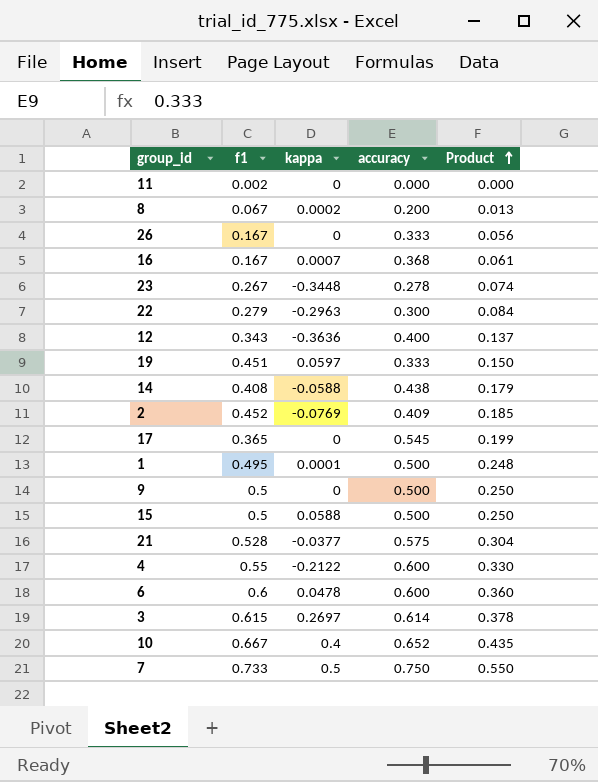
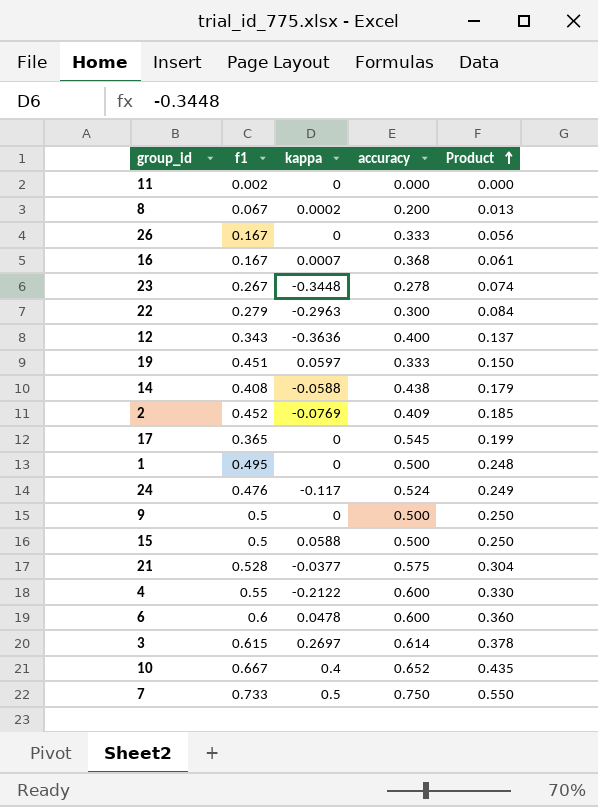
1 | kappa: 0.0001 -> 0
row 24: none -> 0.476 | -0.117 | 0.524 | 0.249

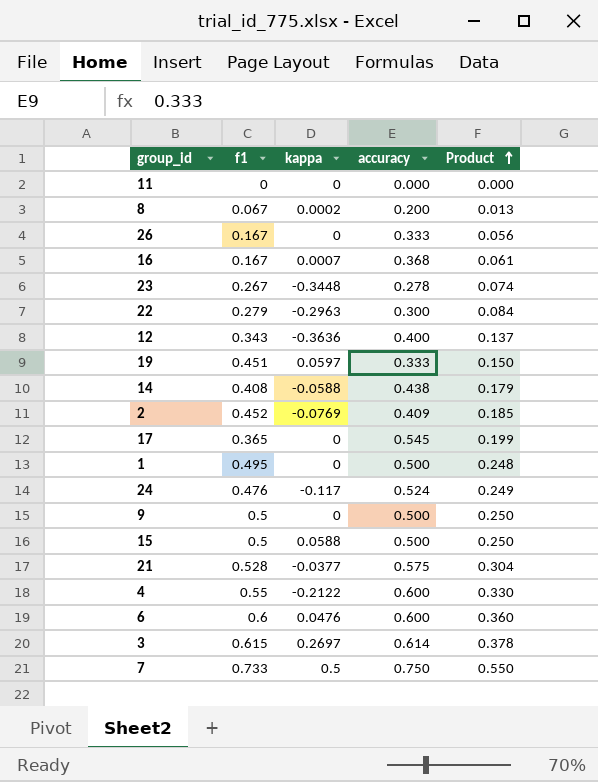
row 10: 0.667 | 0.4 | 0.652 | 0.435 -> none
11 | f1: 0.002 -> 0
6 | kappa: 0.0478 -> 0.0476

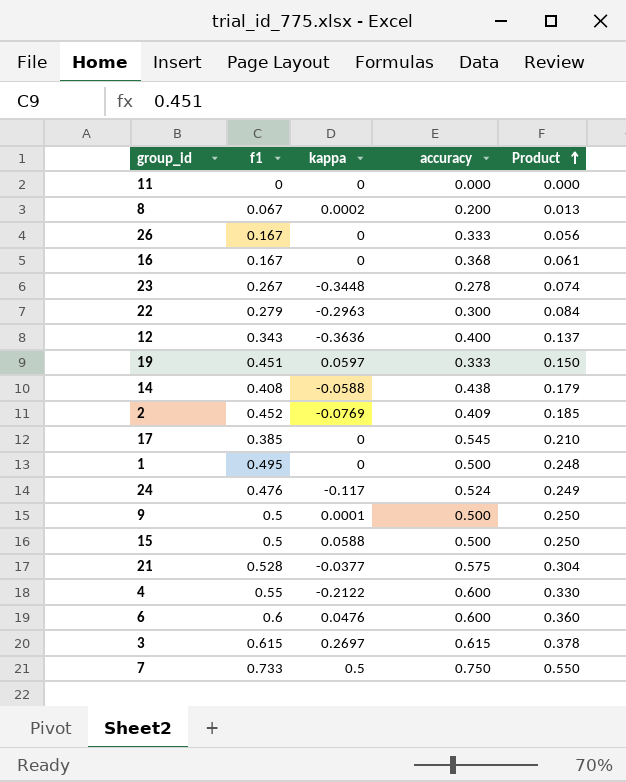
16 | kappa: 0.0007 -> 0
17 | f1: 0.365 -> 0.385
17 | Product: 0.199 -> 0.210
9 | kappa: 0 -> 0.0001
3 | accuracy: 0.614 -> 0.615

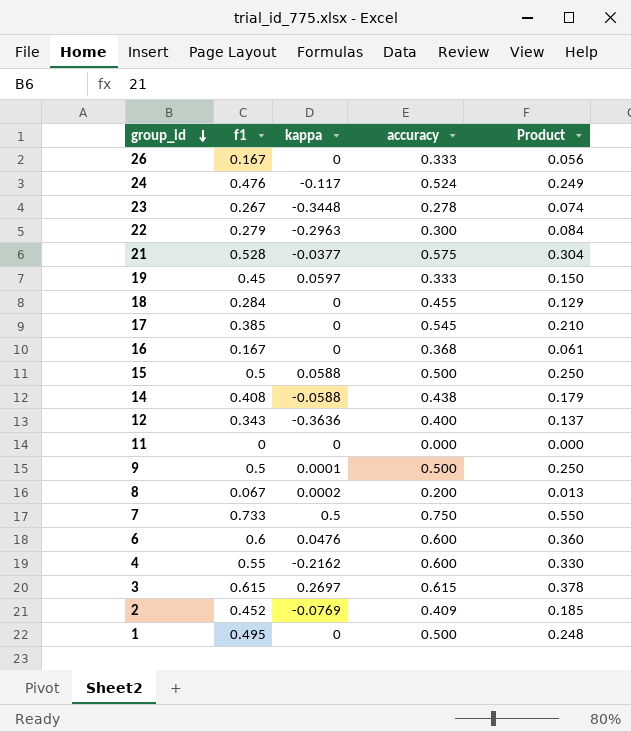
row order: Product ascending -> group_id descending
19 | f1: 0.451 -> 0.45
row 18: none -> 0.284 | 0 | 0.455 | 0.129
4 | kappa: -0.2122 -> -0.2162

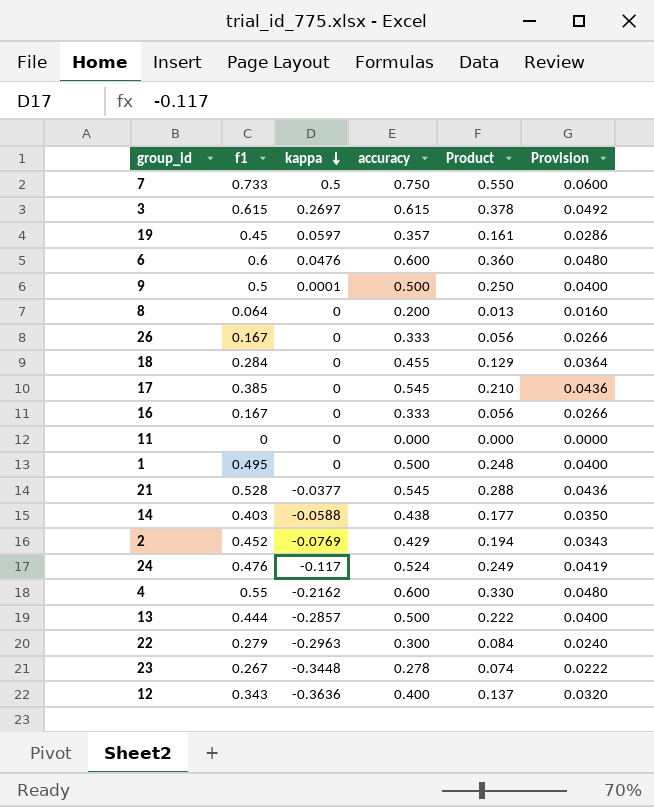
row order: group_id descending -> kappa descending
column Provision | formula: none -> [accuracy] * 0.08
row 15: 0.5 | 0.0588 | 0.500 | 0.250 -> none
19 | accuracy: 0.333 -> 0.357
19 | Product: 0.150 -> 0.161
8 | f1: 0.067 -> 0.064
8 | kappa: 0.0002 -> 0
16 | accuracy: 0.368 -> 0.333
16 | Product: 0.061 -> 0.056
21 | accuracy: 0.575 -> 0.545
21 | Product: 0.304 -> 0.288
14 | f1: 0.408 -> 0.403
14 | Product: 0.179 -> 0.177
2 | accuracy: 0.409 -> 0.429
2 | Product: 0.185 -> 0.194
row 13: none -> 0.444 | -0.2857 | 0.500 | 0.222 | 0.0400

